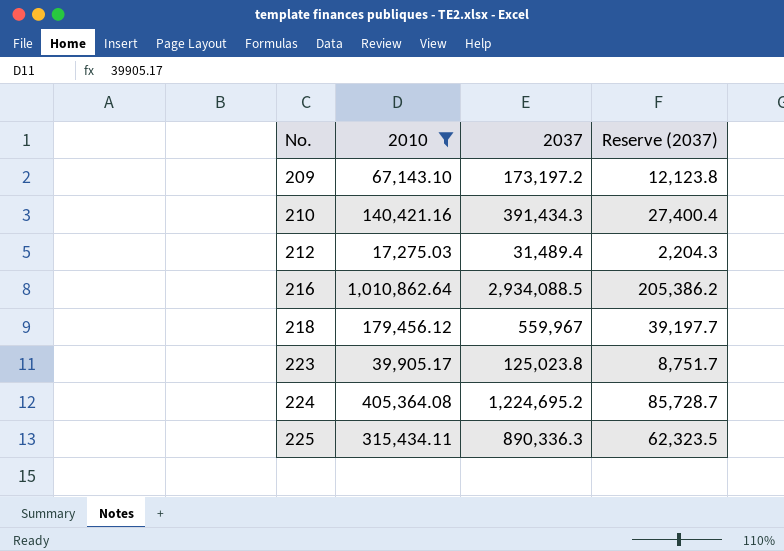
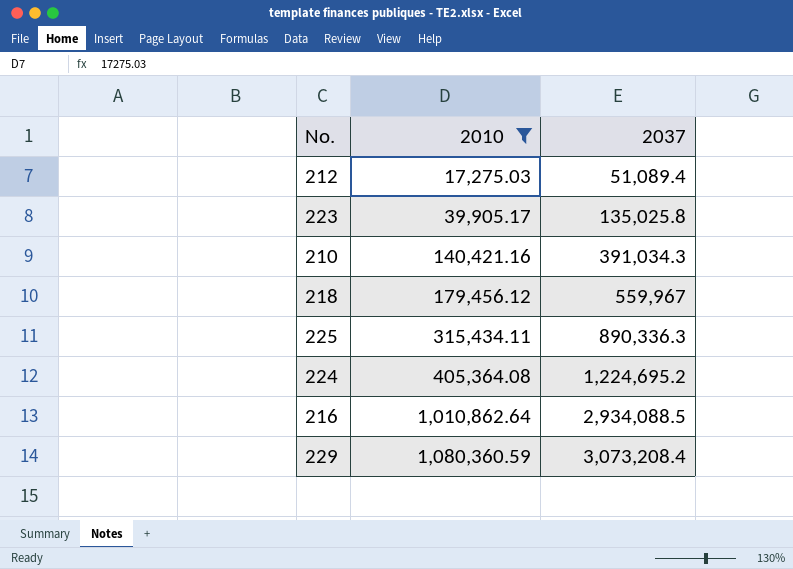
row order: No. ascending -> 2010 ascending
column Reserve (2037) | formula: [2037] * 0.07 -> none
row 209: 67,143.10 | 173,197.2 | 12,123.8 -> none
212 | 2037: 31,489.4 -> 51,089.4
223 | 2037: 125,023.8 -> 135,025.8
210 | 2037: 391,434.3 -> 391,034.3
row 229: none -> 1,080,360.59 | 3,073,208.4

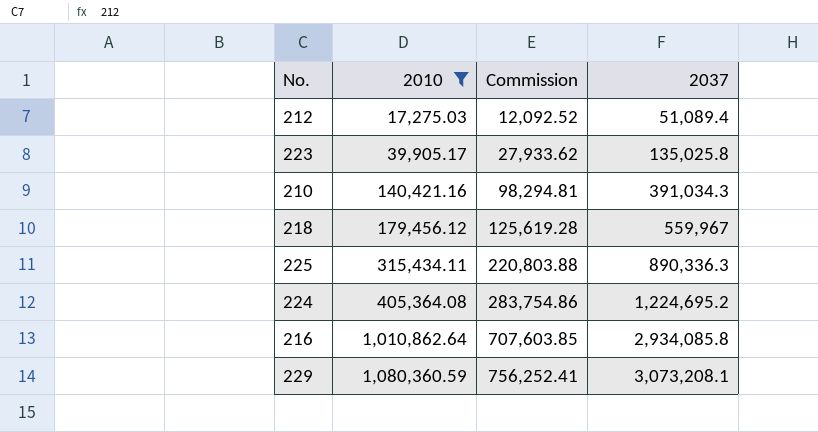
column Commission | formula: none -> [2010] * 0.7
216 | 2037: 2,934,088.5 -> 2,934,085.8
229 | 2037: 3,073,208.4 -> 3,073,208.1

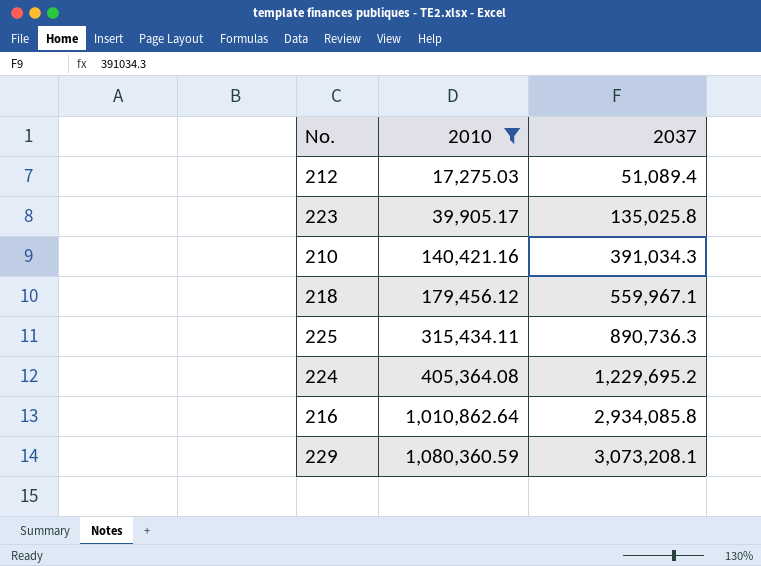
column Commission | formula: [2010] * 0.7 -> none
218 | 2037: 559,967 -> 559,967.1
225 | 2037: 890,336.3 -> 890,736.3
224 | 2037: 1,224,695.2 -> 1,229,695.2

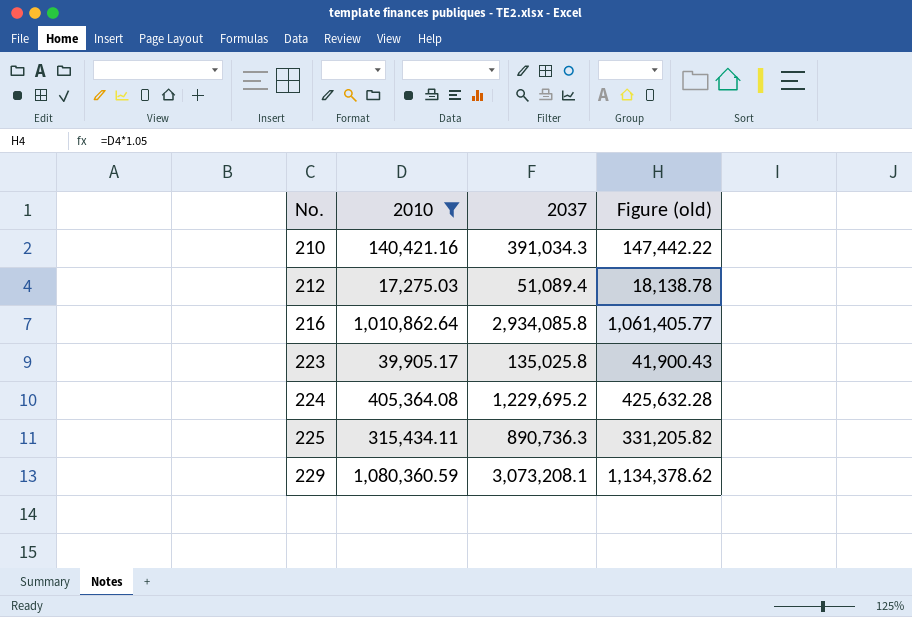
row order: 2010 ascending -> No. ascending
column Figure (old) | formula: none -> [2010] * 1.05
row 218: 179,456.12 | 559,967.1 -> none

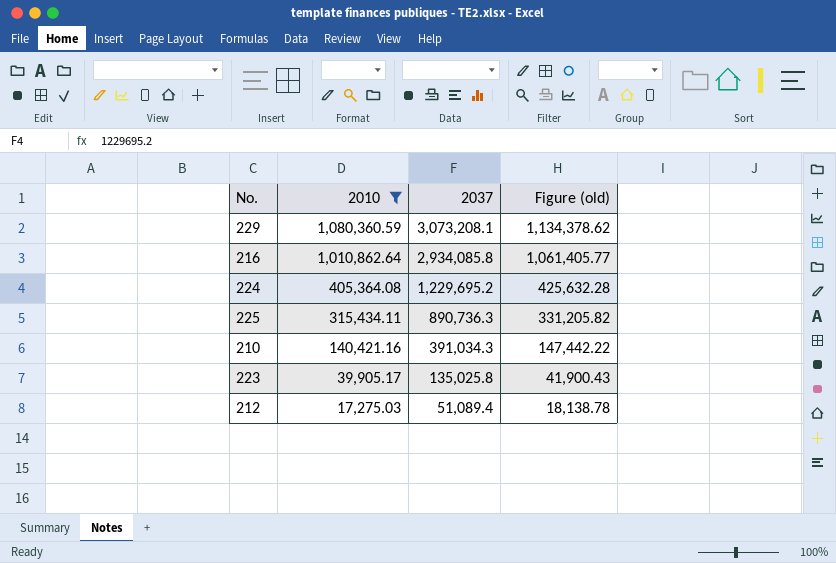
row order: No. ascending -> 2010 descending

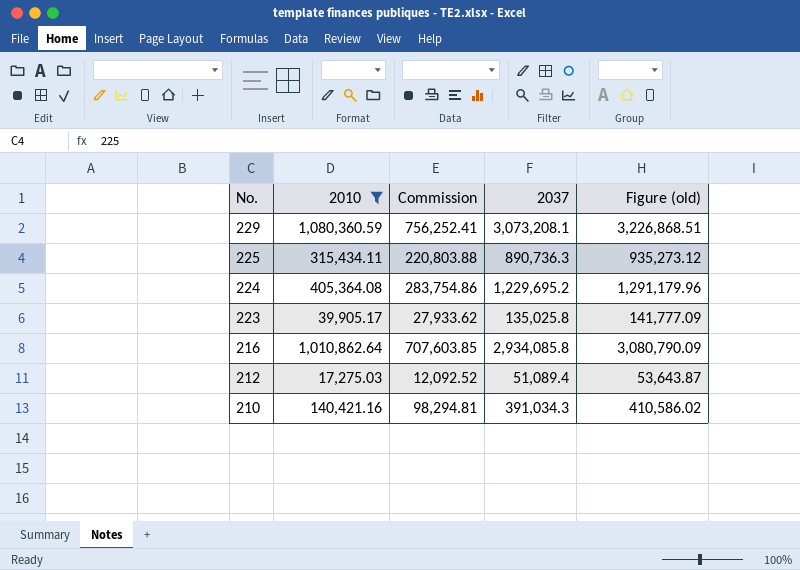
row order: 2010 descending -> No. descending
column Commission | formula: none -> [2010] * 0.7
column Figure (old) | formula: [2010] * 1.05 -> [2037] * 1.05

